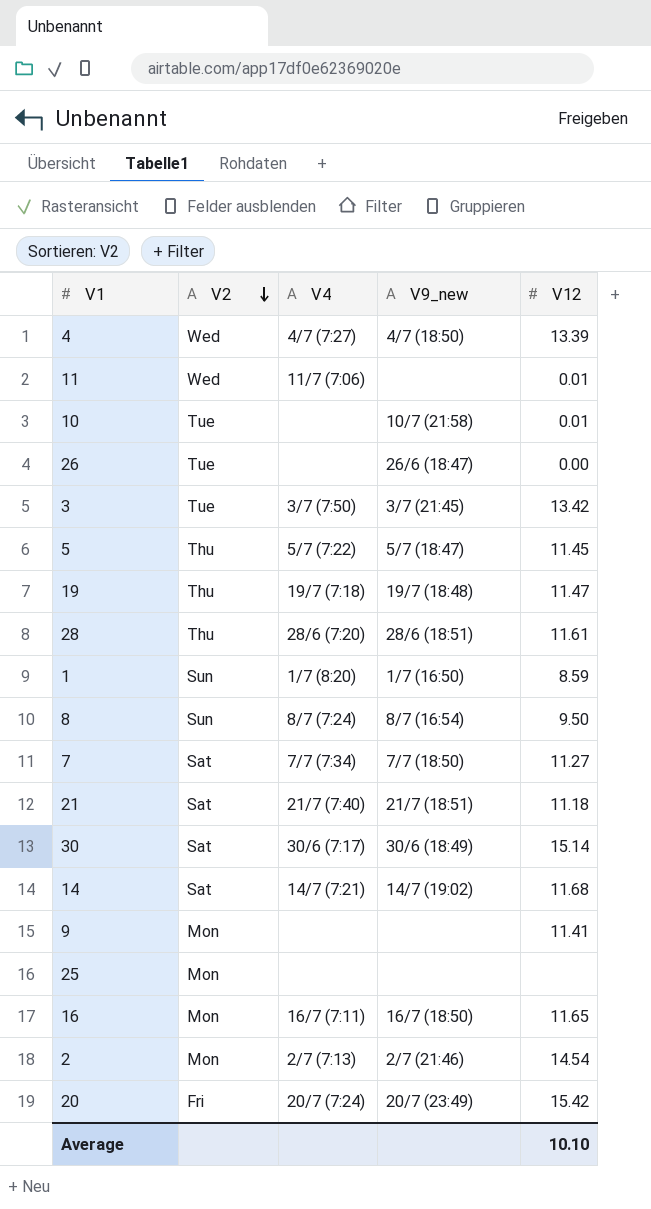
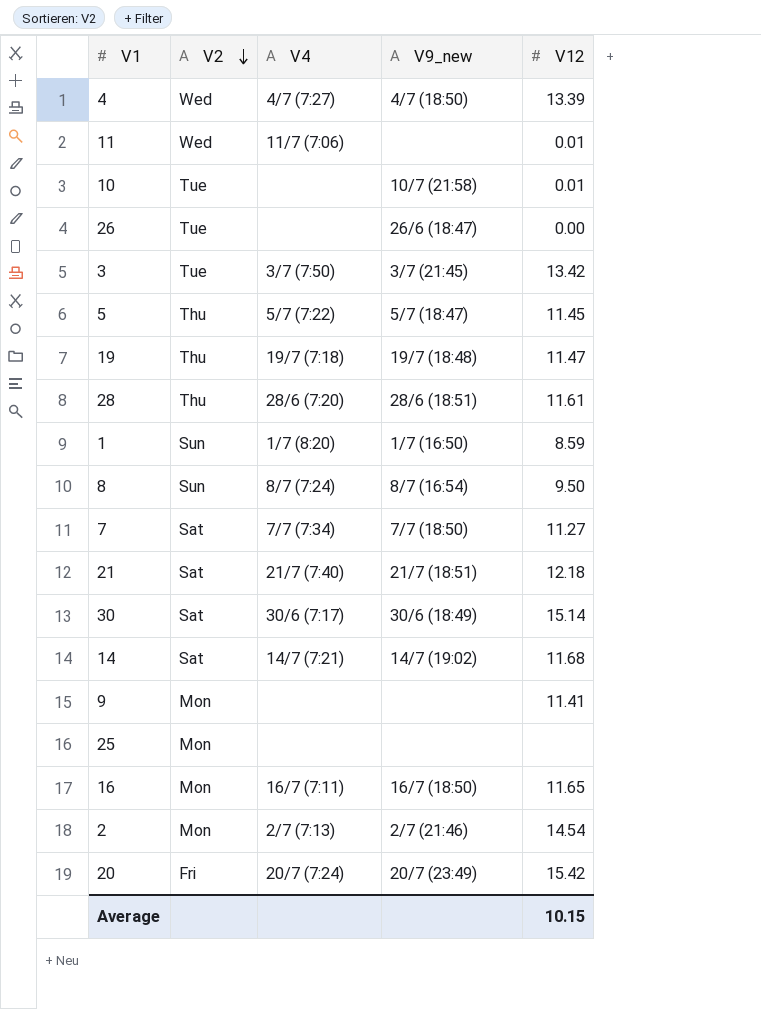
21 | V12: 11.18 -> 12.18
Average | V12: 10.10 -> 10.15

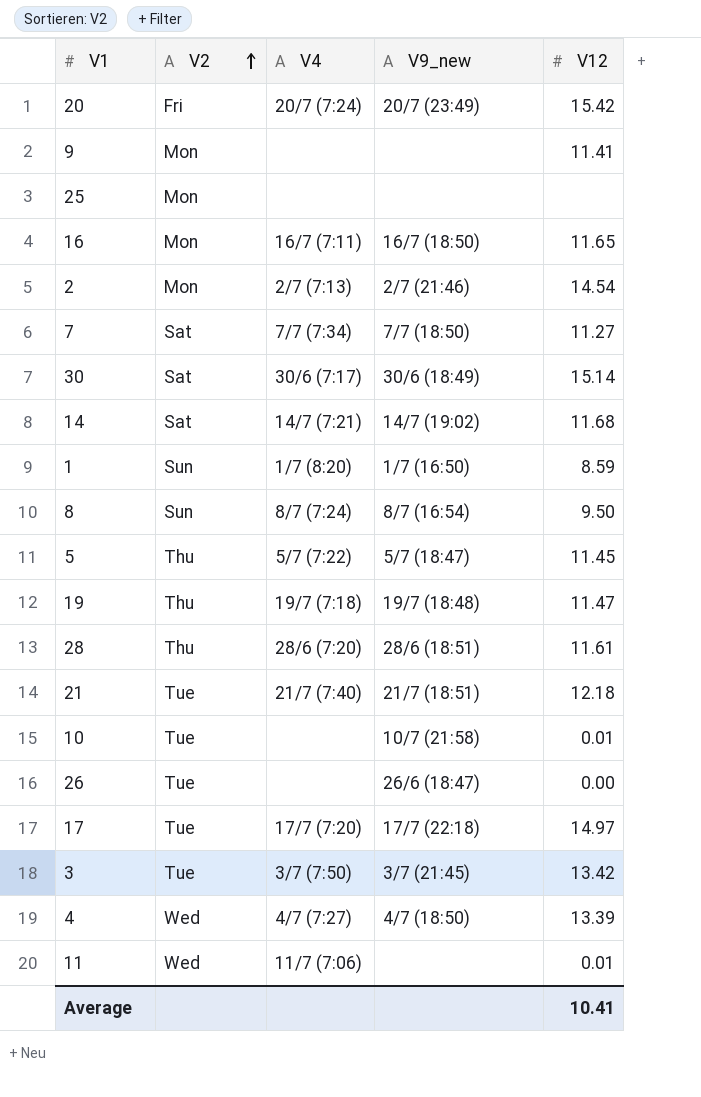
row order: V2 descending -> V2 ascending
21 | V2: Sat -> Tue
row 17: none -> Tue | 17/7 (7:20) | 17/7 (22:18) | 14.97
Average | V12: 10.15 -> 10.41

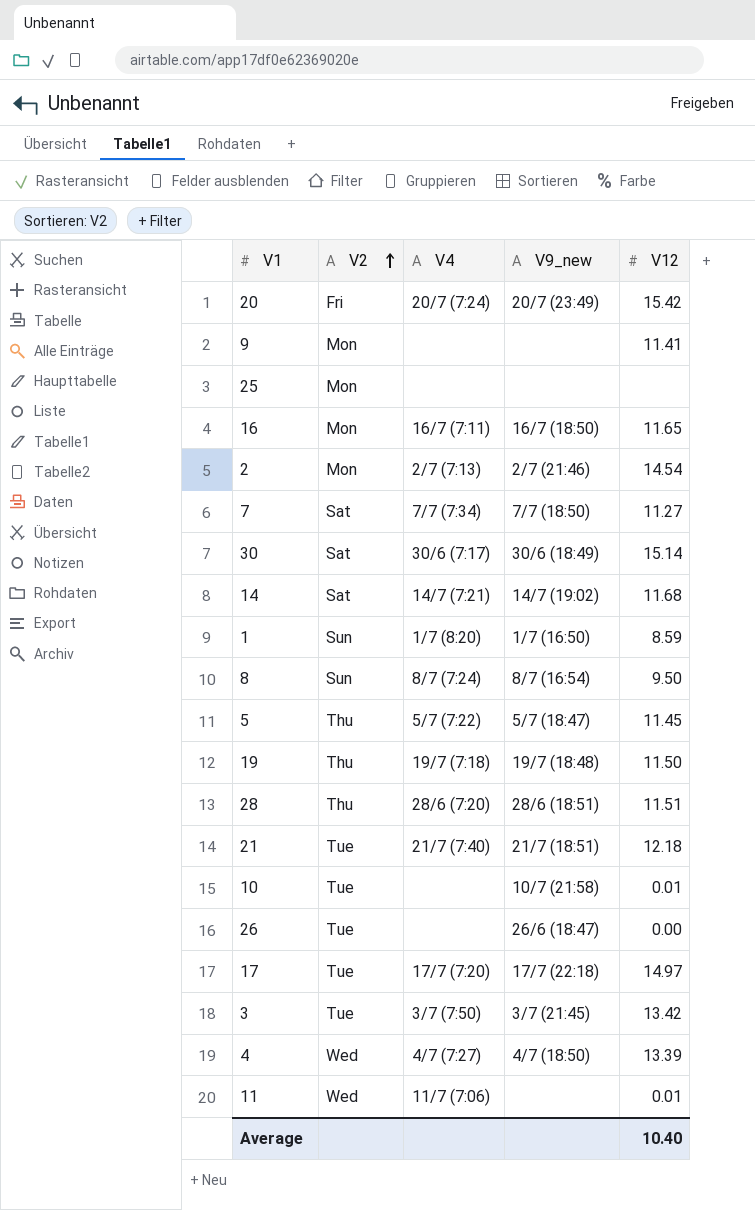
19 | V12: 11.47 -> 11.50
28 | V12: 11.61 -> 11.51
Average | V12: 10.41 -> 10.40

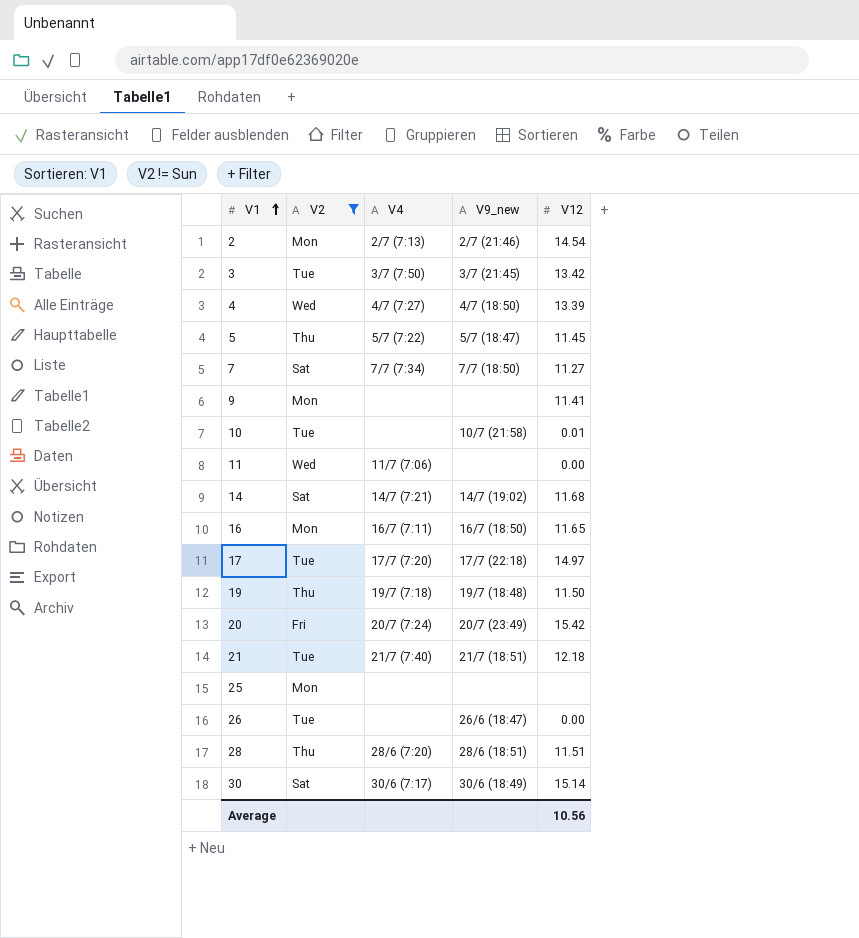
filter: none -> V2 != Sun
row order: V2 ascending -> V1 ascending
11 | V12: 0.01 -> 0.00
Average | V12: 10.40 -> 10.56

